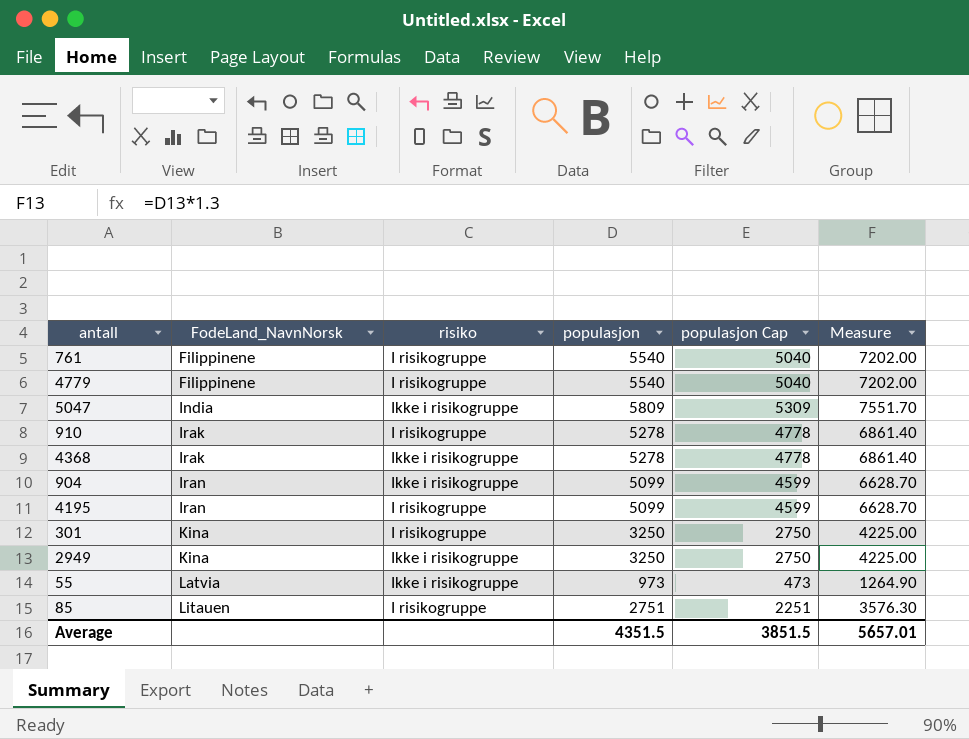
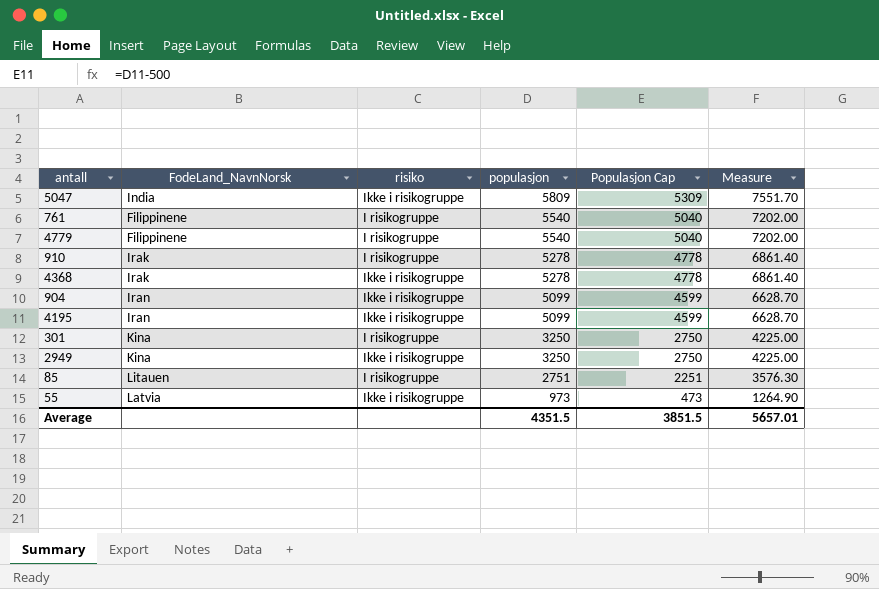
row order: FodeLand_NavnNorsk ascending -> populasjon descending
column name: populasjon Cap -> Populasjon Cap
4195 | risiko: I risikogruppe -> Ikke i risikogruppe

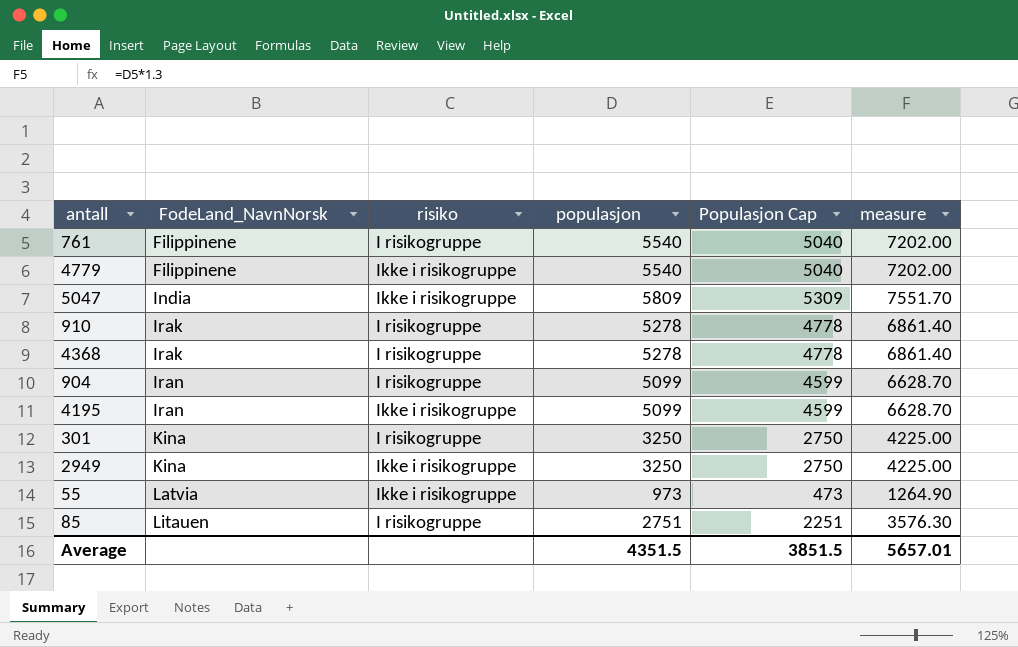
row order: populasjon descending -> FodeLand_NavnNorsk ascending
column name: Measure -> measure
4779 | risiko: I risikogruppe -> Ikke i risikogruppe
4368 | risiko: Ikke i risikogruppe -> I risikogruppe
904 | risiko: Ikke i risikogruppe -> I risikogruppe

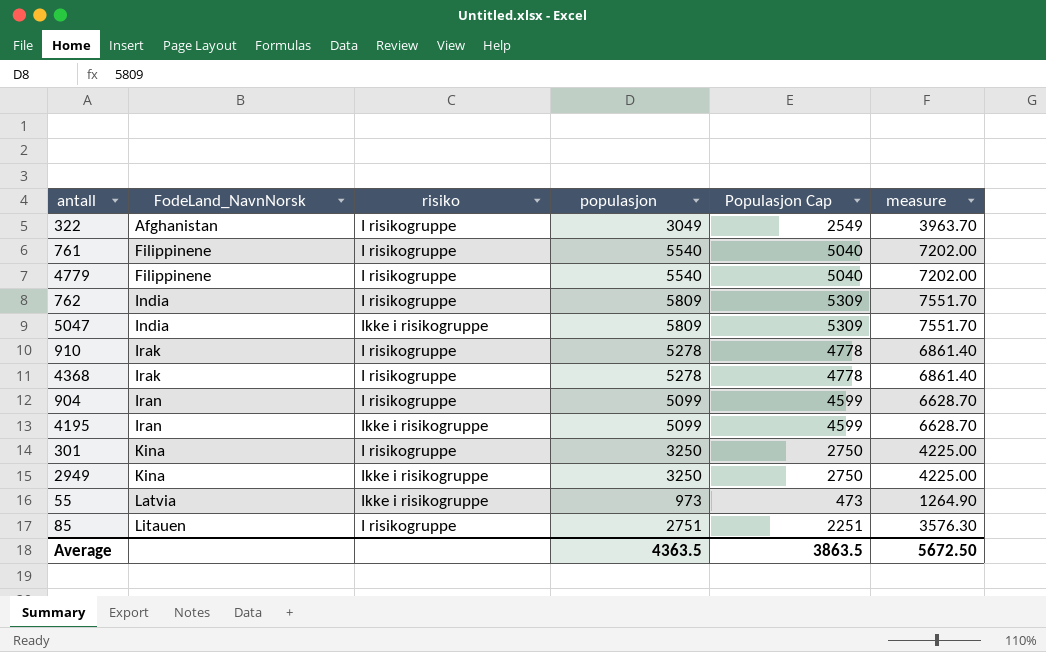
row 322: none -> Afghanistan | I risikogruppe | 3049 | 2549 | 3963.70
4779 | risiko: Ikke i risikogruppe -> I risikogruppe
row 762: none -> India | I risikogruppe | 5809 | 5309 | 7551.70
Average | populasjon: 4351.5 -> 4363.5
Average | Populasjon Cap: 3851.5 -> 3863.5
Average | measure: 5657.01 -> 5672.50

